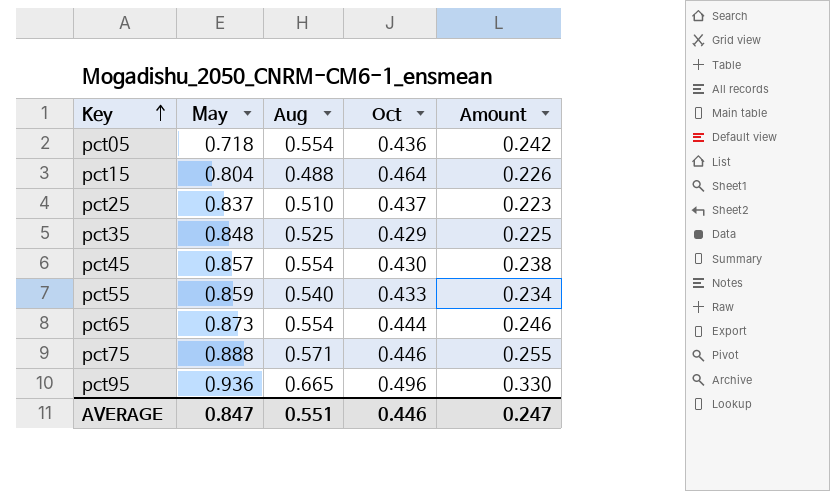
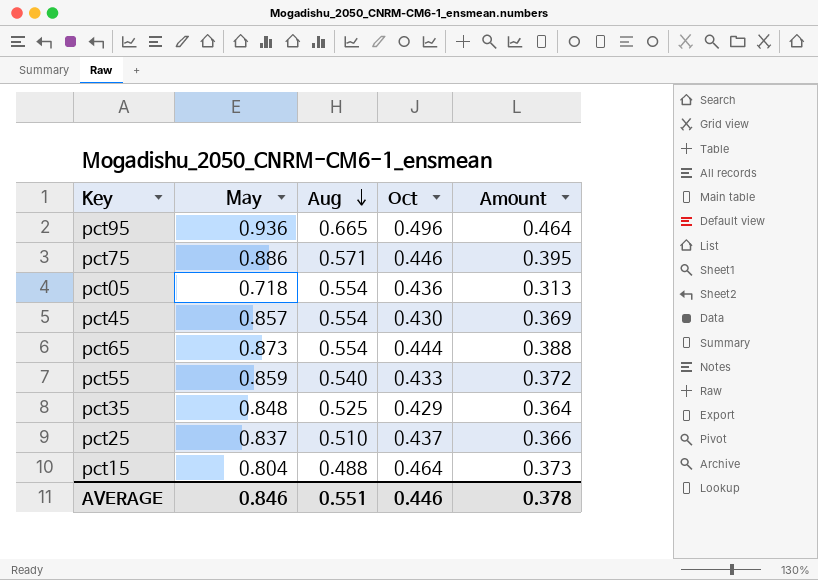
row order: Key ascending -> Aug descending
column Amount | formula: [Aug] * [Oct] -> [May] * [Oct]
pct75 | May: 0.888 -> 0.886
AVERAGE | May: 0.847 -> 0.846
AVERAGE | Amount: 0.247 -> 0.378

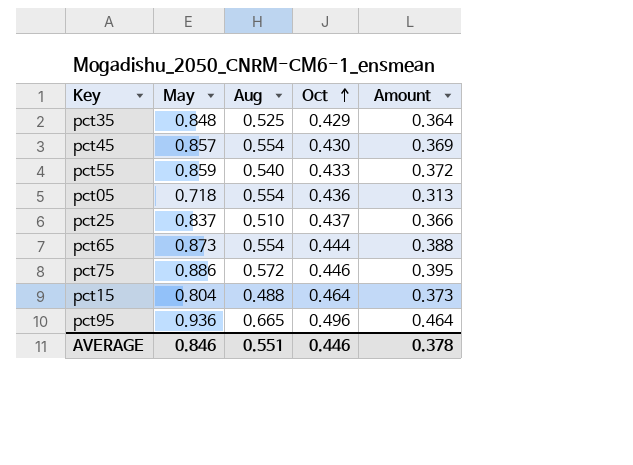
row order: Aug descending -> Oct ascending
pct75 | Aug: 0.571 -> 0.572

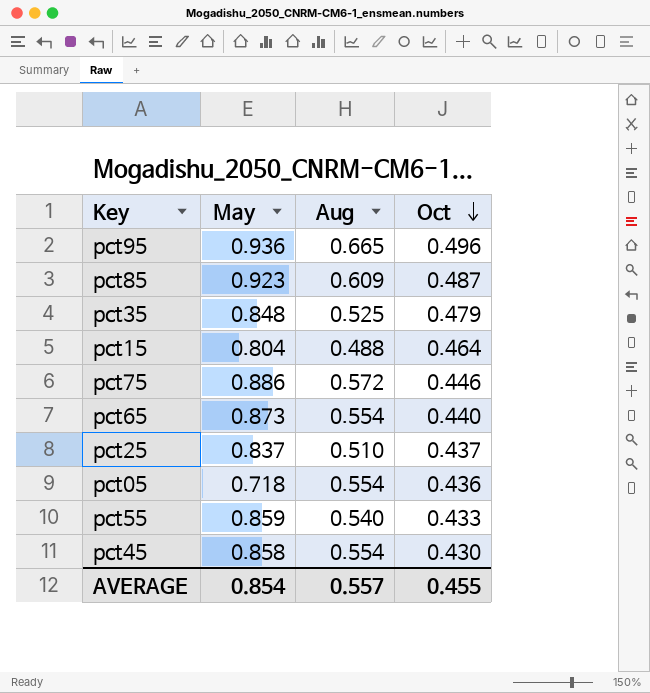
row order: Oct ascending -> Oct descending
column Amount | formula: [May] * [Oct] -> none
row pct85: none -> 0.923 | 0.609 | 0.487
pct35 | Oct: 0.429 -> 0.479
pct65 | Oct: 0.444 -> 0.440
pct45 | May: 0.857 -> 0.858
AVERAGE | May: 0.846 -> 0.854
AVERAGE | Aug: 0.551 -> 0.557
AVERAGE | Oct: 0.446 -> 0.455

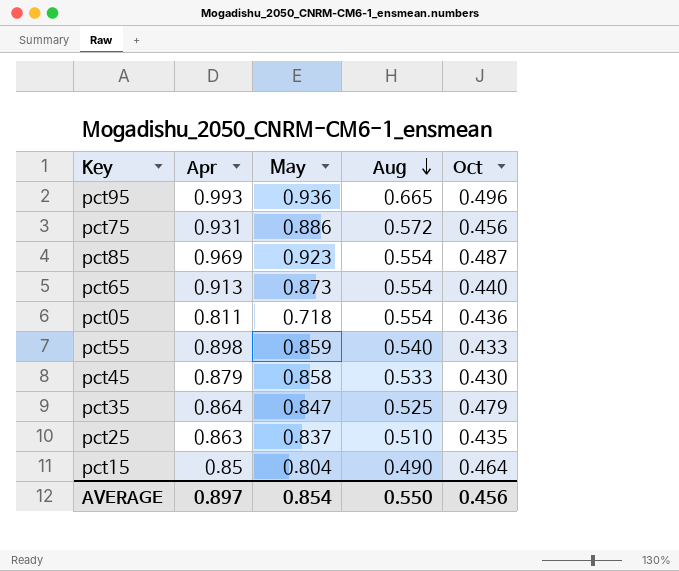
row order: Oct descending -> Aug descending
column Apr | position: none -> 2
pct75 | Oct: 0.446 -> 0.456
pct85 | Aug: 0.609 -> 0.554
pct45 | Aug: 0.554 -> 0.533
pct35 | May: 0.848 -> 0.847
pct25 | Oct: 0.437 -> 0.435
pct15 | Aug: 0.488 -> 0.490
AVERAGE | Aug: 0.557 -> 0.550
AVERAGE | Oct: 0.455 -> 0.456

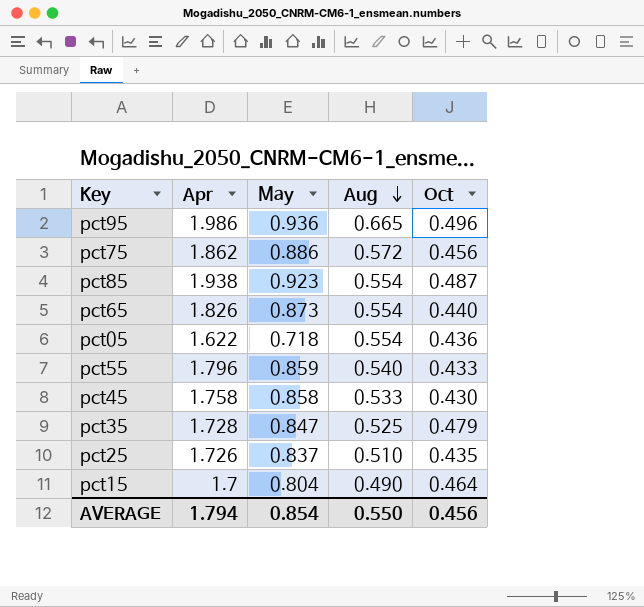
pct95 | Apr: 0.993 -> 1.986
pct75 | Apr: 0.931 -> 1.862
pct85 | Apr: 0.969 -> 1.938
pct65 | Apr: 0.913 -> 1.826
pct05 | Apr: 0.811 -> 1.622
pct55 | Apr: 0.898 -> 1.796
pct45 | Apr: 0.879 -> 1.758
pct35 | Apr: 0.864 -> 1.728
pct25 | Apr: 0.863 -> 1.726
pct15 | Apr: 0.85 -> 1.7
AVERAGE | Apr: 0.897 -> 1.794

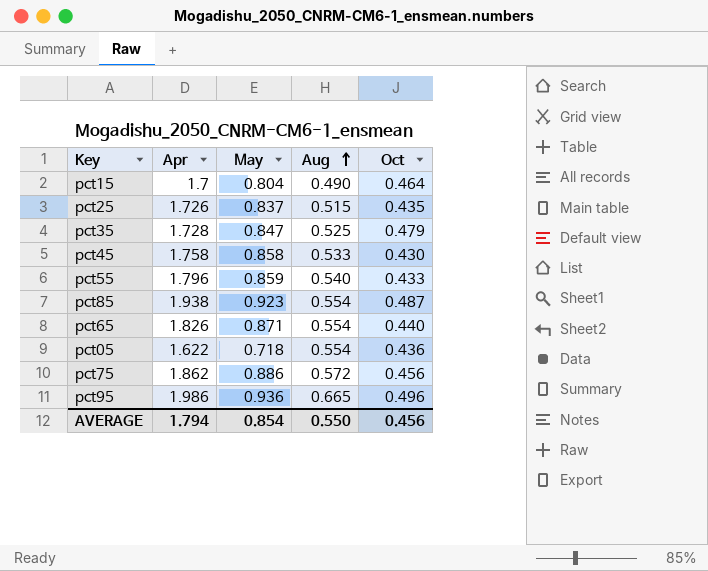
row order: Aug descending -> Aug ascending
pct25 | Aug: 0.510 -> 0.515
pct65 | May: 0.873 -> 0.871

